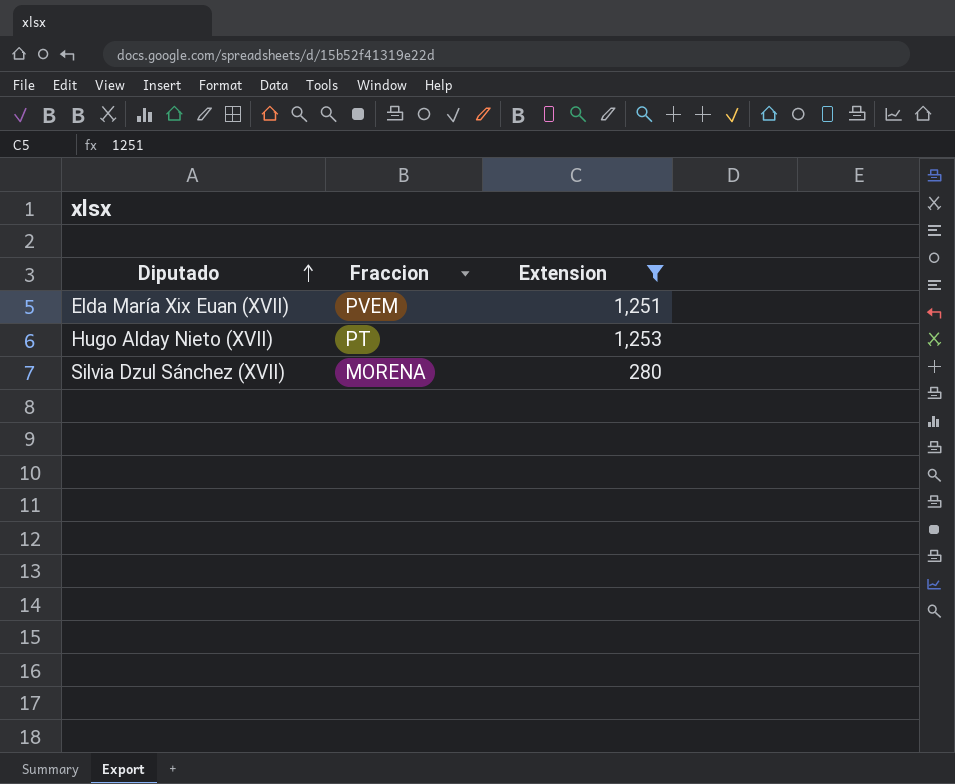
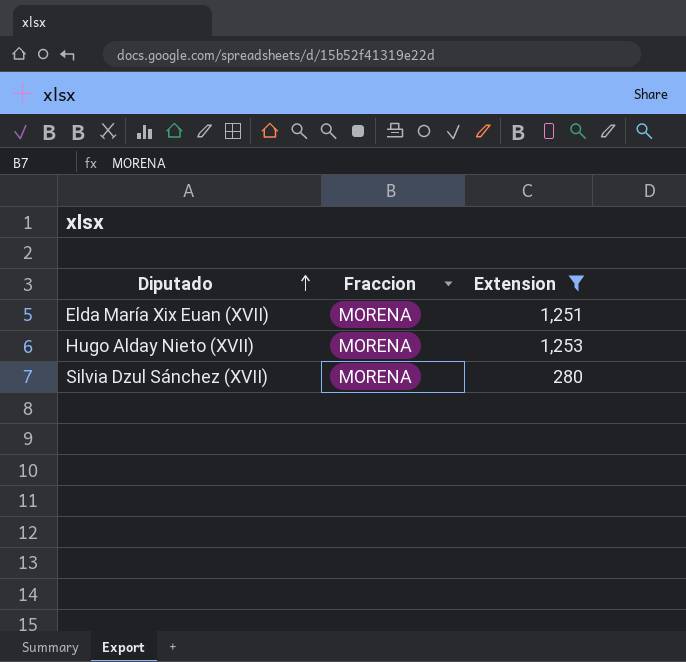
Elda María Xix Euan (XVII) | Fraccion: PVEM -> MORENA
Hugo Alday Nieto (XVII) | Fraccion: PT -> MORENA

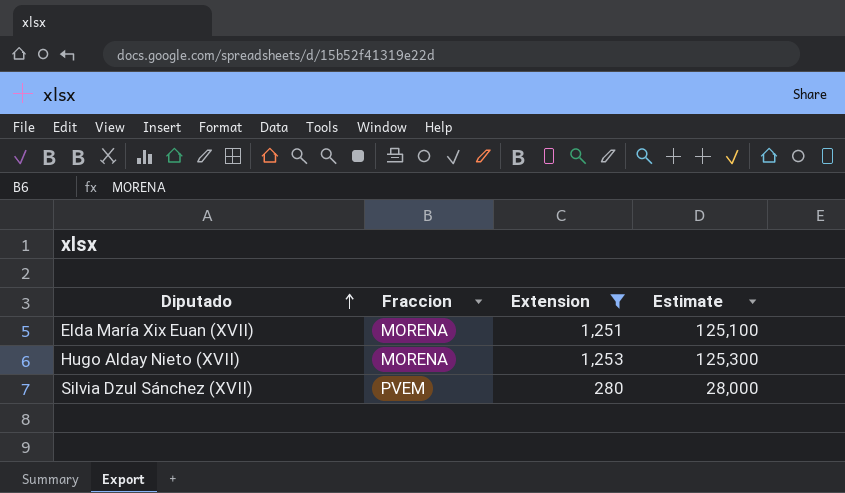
column Estimate | formula: none -> [Extension] * 100
Silvia Dzul Sánchez (XVII) | Fraccion: MORENA -> PVEM

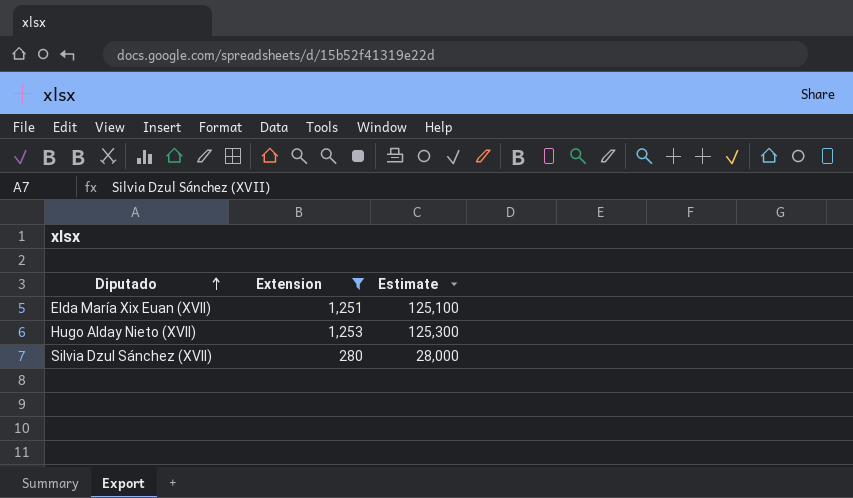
column Fraccion | position: 2 -> none

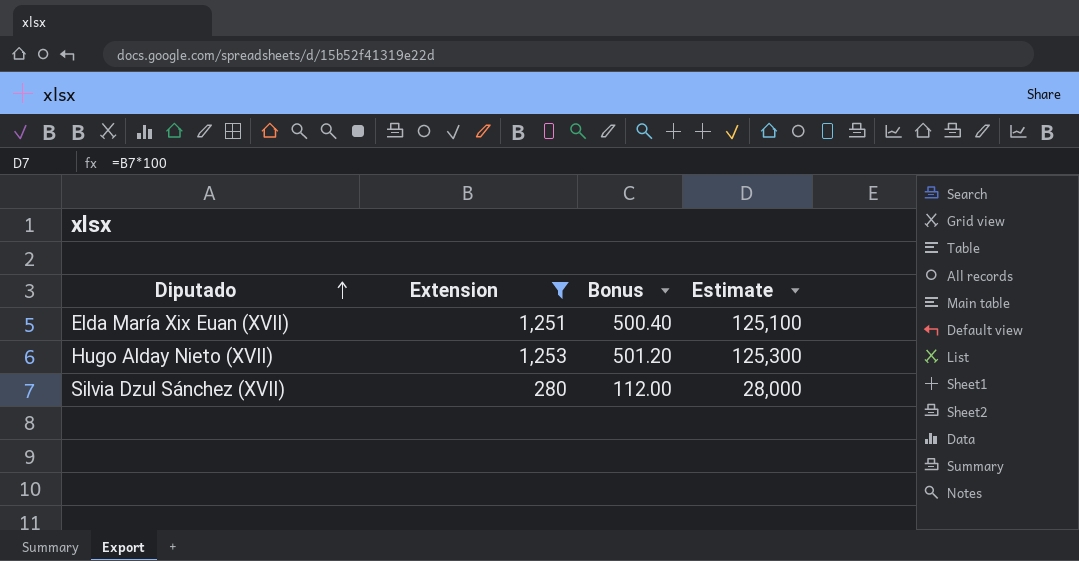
column Bonus | formula: none -> [Extension] * 0.4

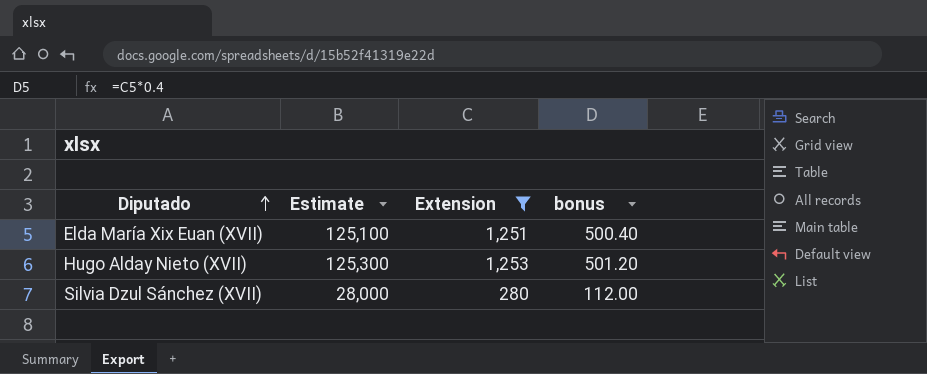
column Estimate | position: 4 -> 2
column name: Bonus -> bonus

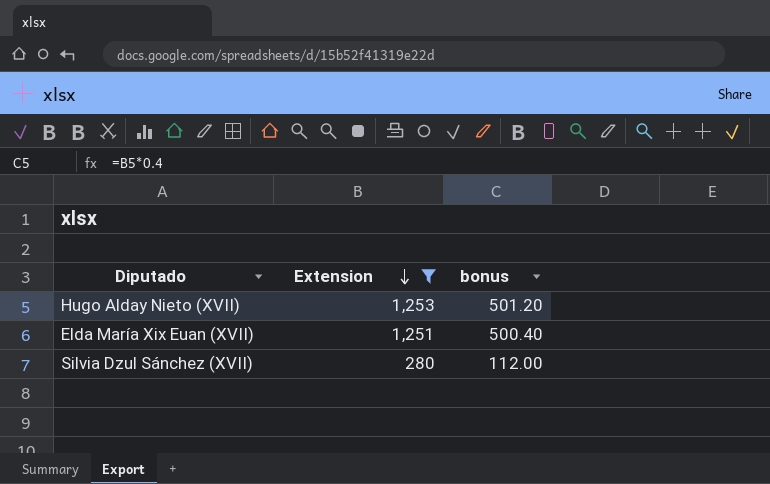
row order: Diputado ascending -> Extension descending
column Estimate | formula: [Extension] * 100 -> none

